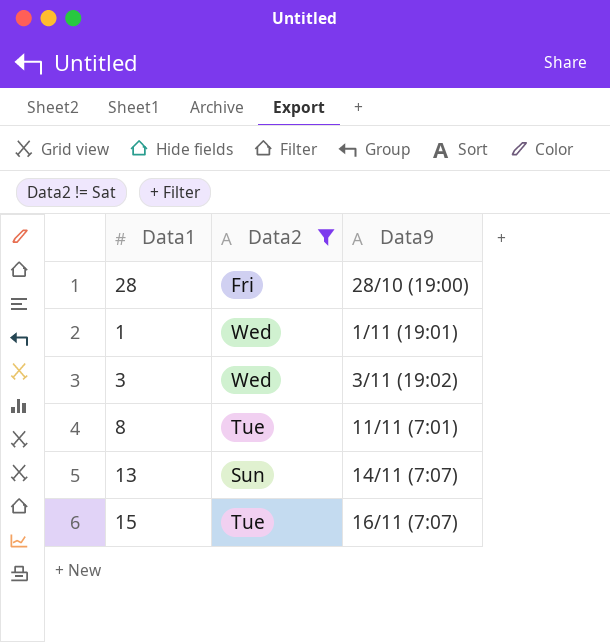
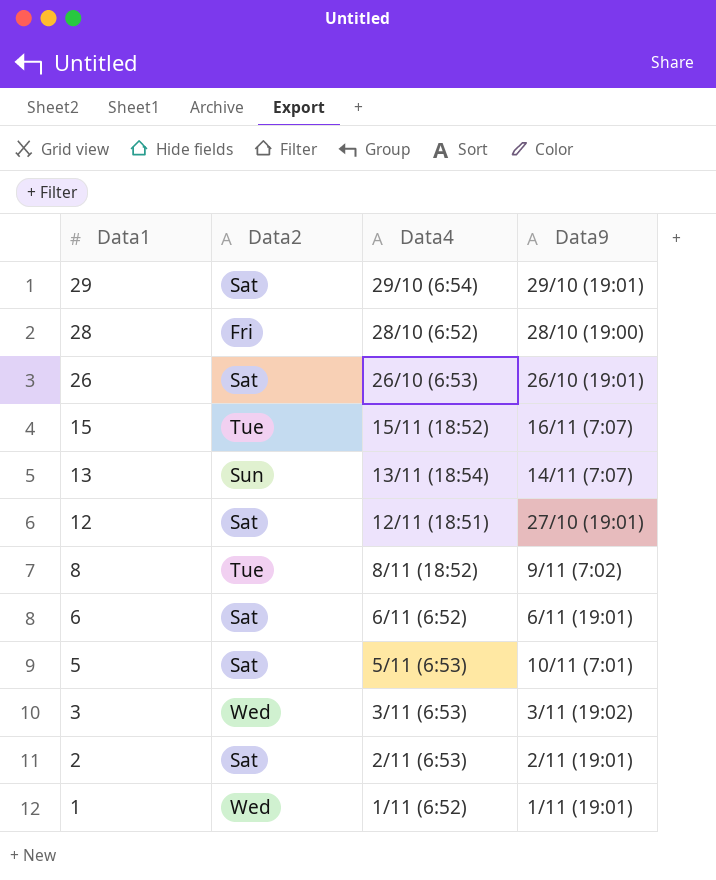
filter: Data2 != Sat -> none
row order: none -> Data1 descending
column Data4 | position: none -> 3
8 | Data9: 11/11 (7:01) -> 9/11 (7:02)

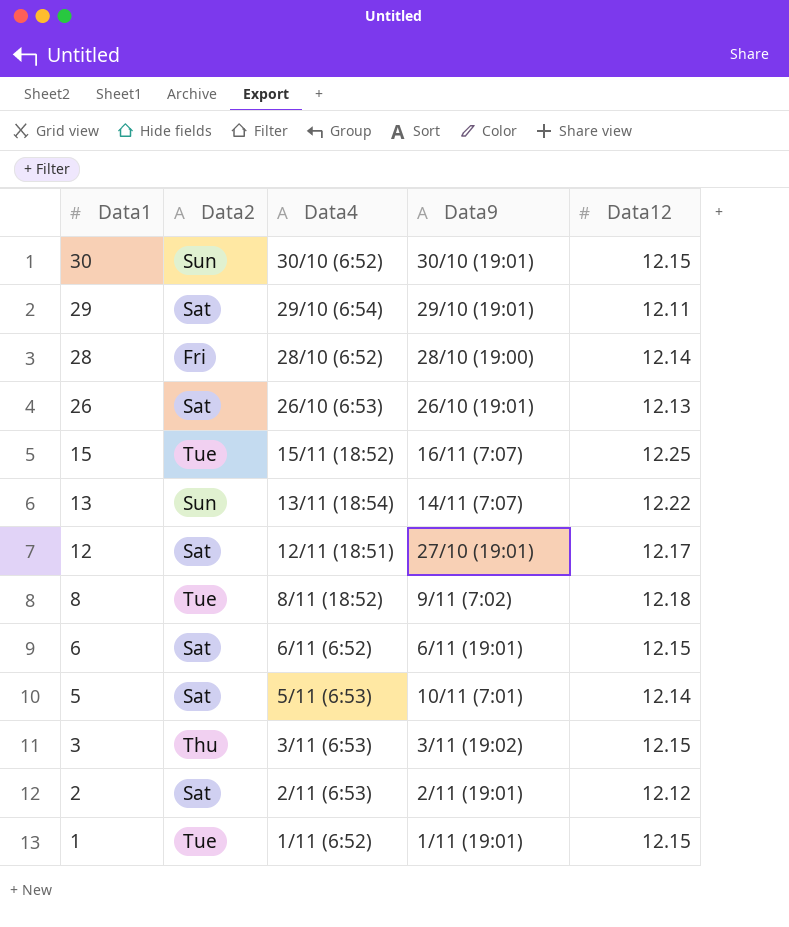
column Data12 | position: none -> 5
row 30: none -> Sun | 30/10 (6:52) | 30/10 (19:01) | 12.15
3 | Data2: Wed -> Thu
1 | Data2: Wed -> Tue

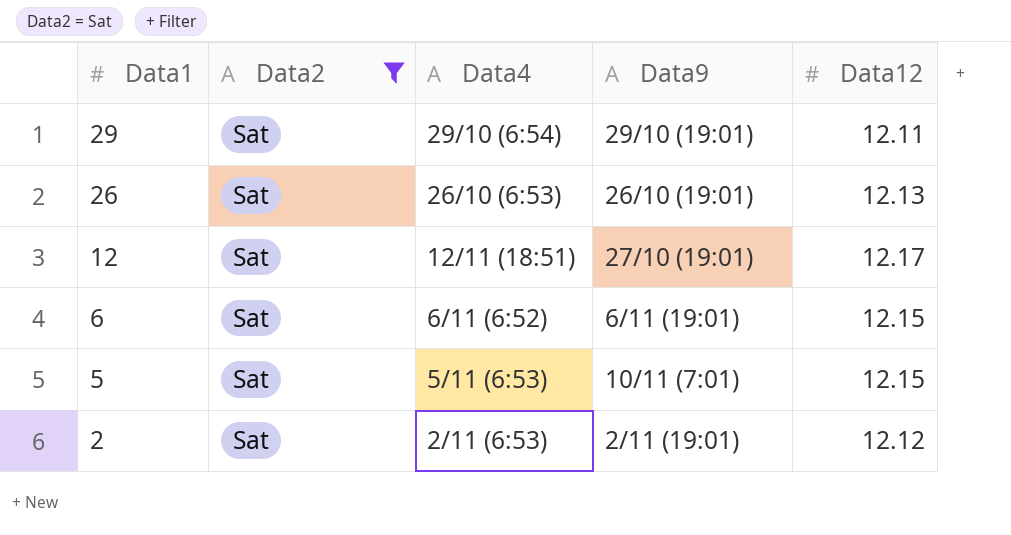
filter: none -> Data2 = Sat
5 | Data12: 12.14 -> 12.15

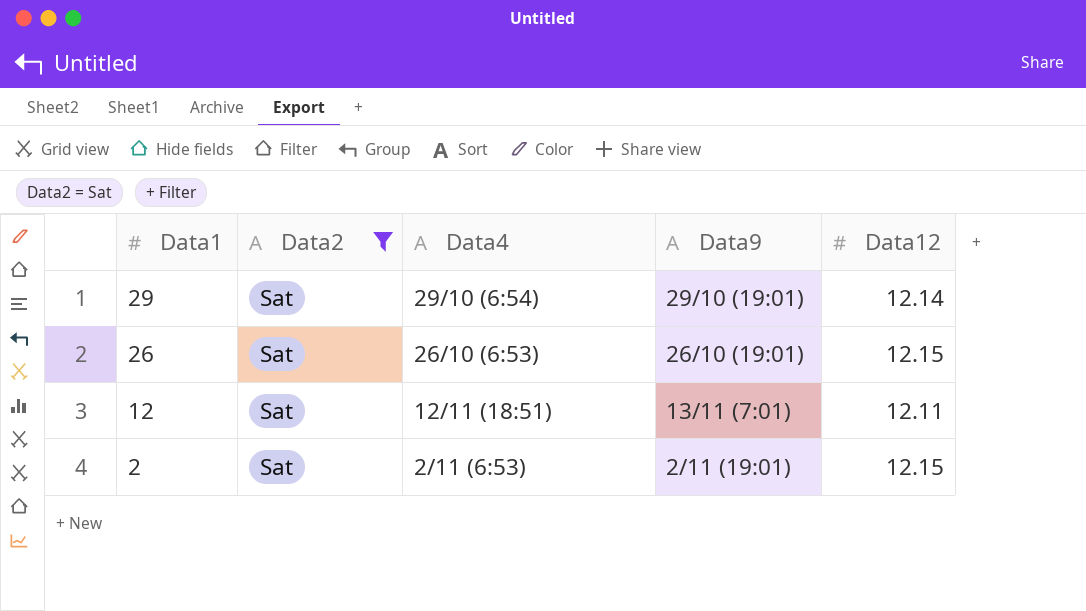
row 6: Sat | 6/11 (6:52) | 6/11 (19:01) | 12.15 -> none
row 5: Sat | 5/11 (6:53) | 10/11 (7:01) | 12.15 -> none
29 | Data12: 12.11 -> 12.14
26 | Data12: 12.13 -> 12.15
12 | Data9: 27/10 (19:01) -> 13/11 (7:01)
12 | Data12: 12.17 -> 12.11
2 | Data12: 12.12 -> 12.15

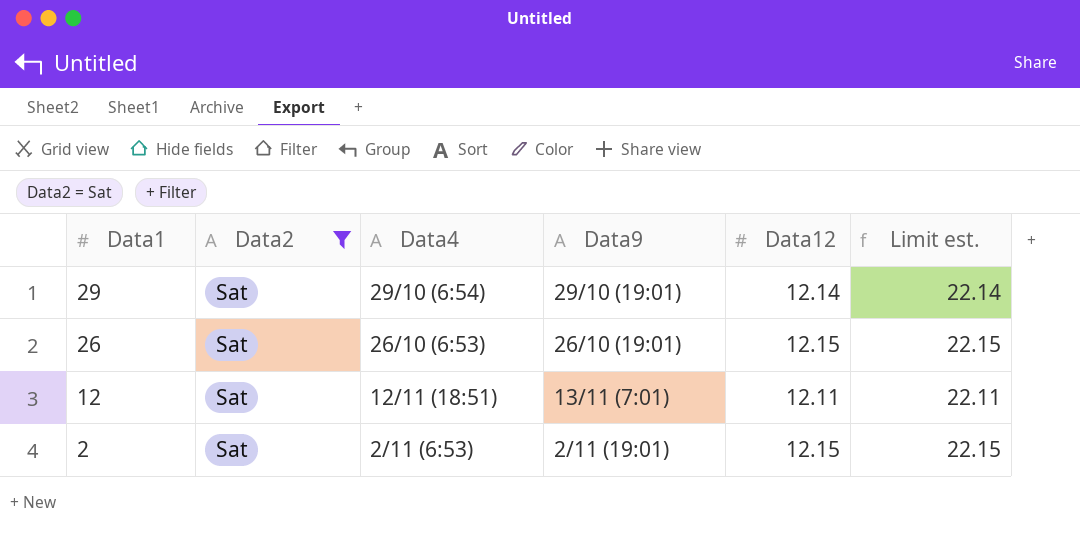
column Limit est. | formula: none -> [Data12] + 10

